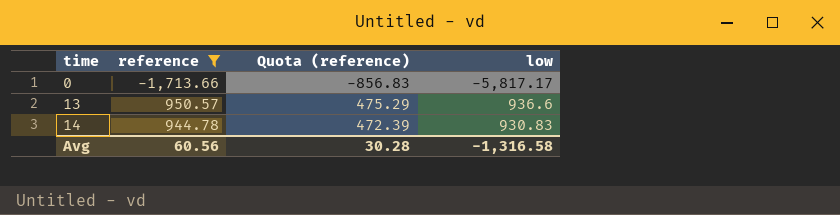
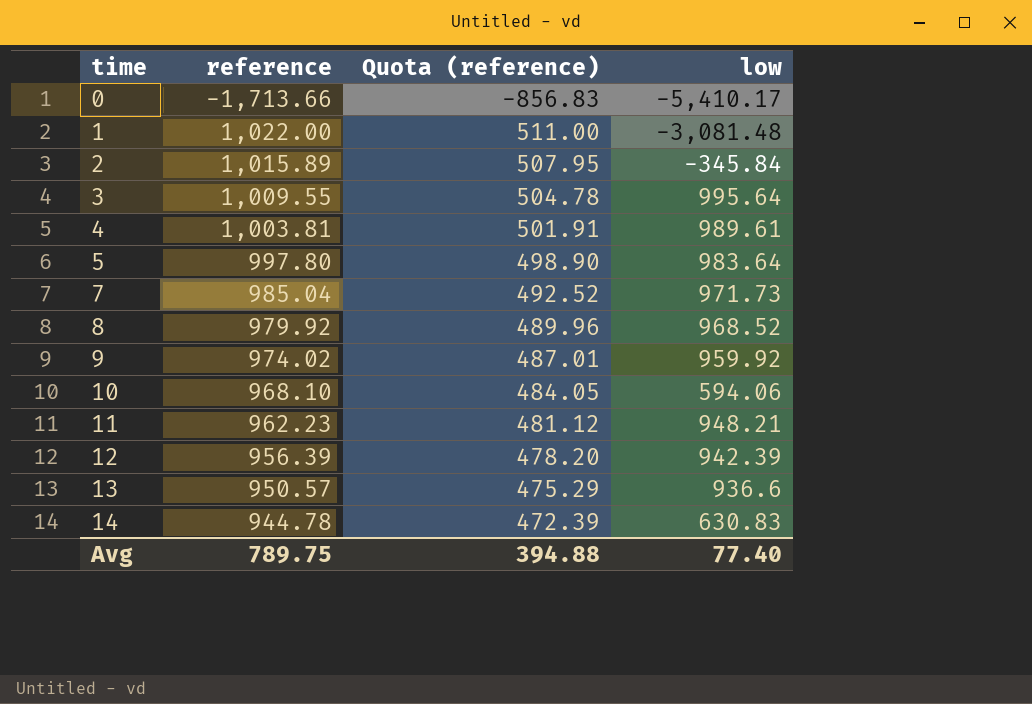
filter: reference <= 950.57 -> none
0 | low: -5,817.17 -> -5,410.17
14 | low: 930.83 -> 630.83
Avg | reference: 60.56 -> 789.75
Avg | Quota (reference): 30.28 -> 394.88
Avg | low: -1,316.58 -> 77.40

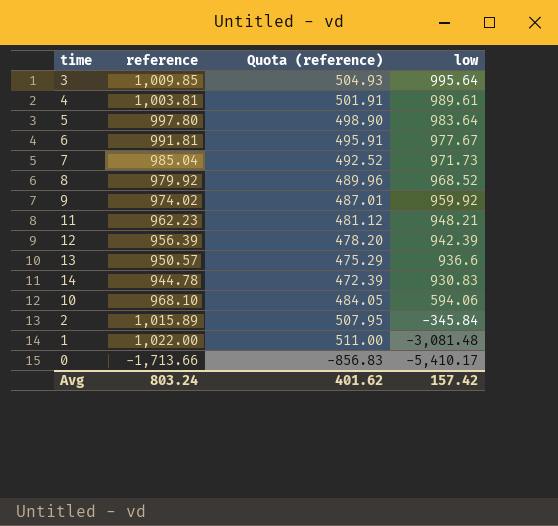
row order: time ascending -> low descending
3 | reference: 1,009.55 -> 1,009.85
3 | Quota (reference): 504.78 -> 504.93
row 6: none -> 991.81 | 495.91 | 977.67
14 | low: 630.83 -> 930.83
Avg | reference: 789.75 -> 803.24
Avg | Quota (reference): 394.88 -> 401.62
Avg | low: 77.40 -> 157.42

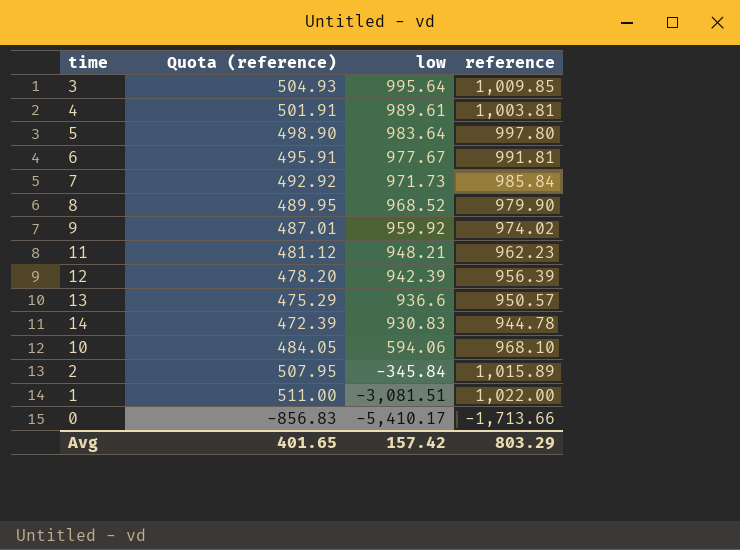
column reference | position: 2 -> 4
7 | Quota (reference): 492.52 -> 492.92
7 | reference: 985.04 -> 985.84
8 | Quota (reference): 489.96 -> 489.95
8 | reference: 979.92 -> 979.90
1 | low: -3,081.48 -> -3,081.51
Avg | Quota (reference): 401.62 -> 401.65
Avg | reference: 803.24 -> 803.29

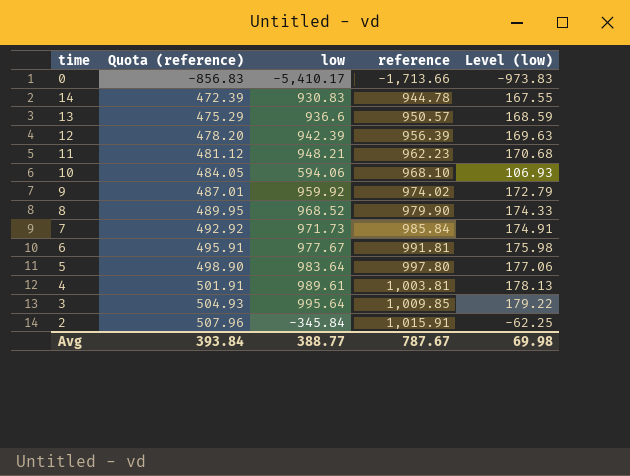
row order: low descending -> Quota (reference) ascending
column Level (low) | formula: none -> [low] * 0.18
row 1: 511.00 | -3,081.51 | 1,022.00 -> none
2 | Quota (reference): 507.95 -> 507.96
2 | reference: 1,015.89 -> 1,015.91
Avg | Quota (reference): 401.65 -> 393.84
Avg | low: 157.42 -> 388.77
Avg | reference: 803.29 -> 787.67

